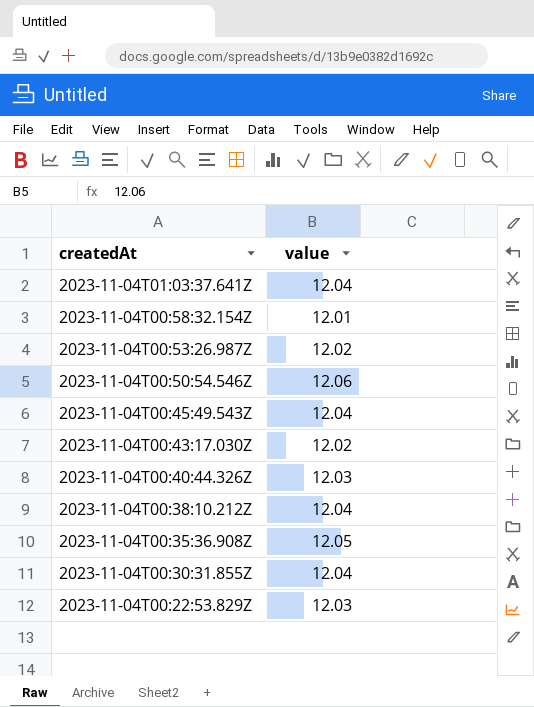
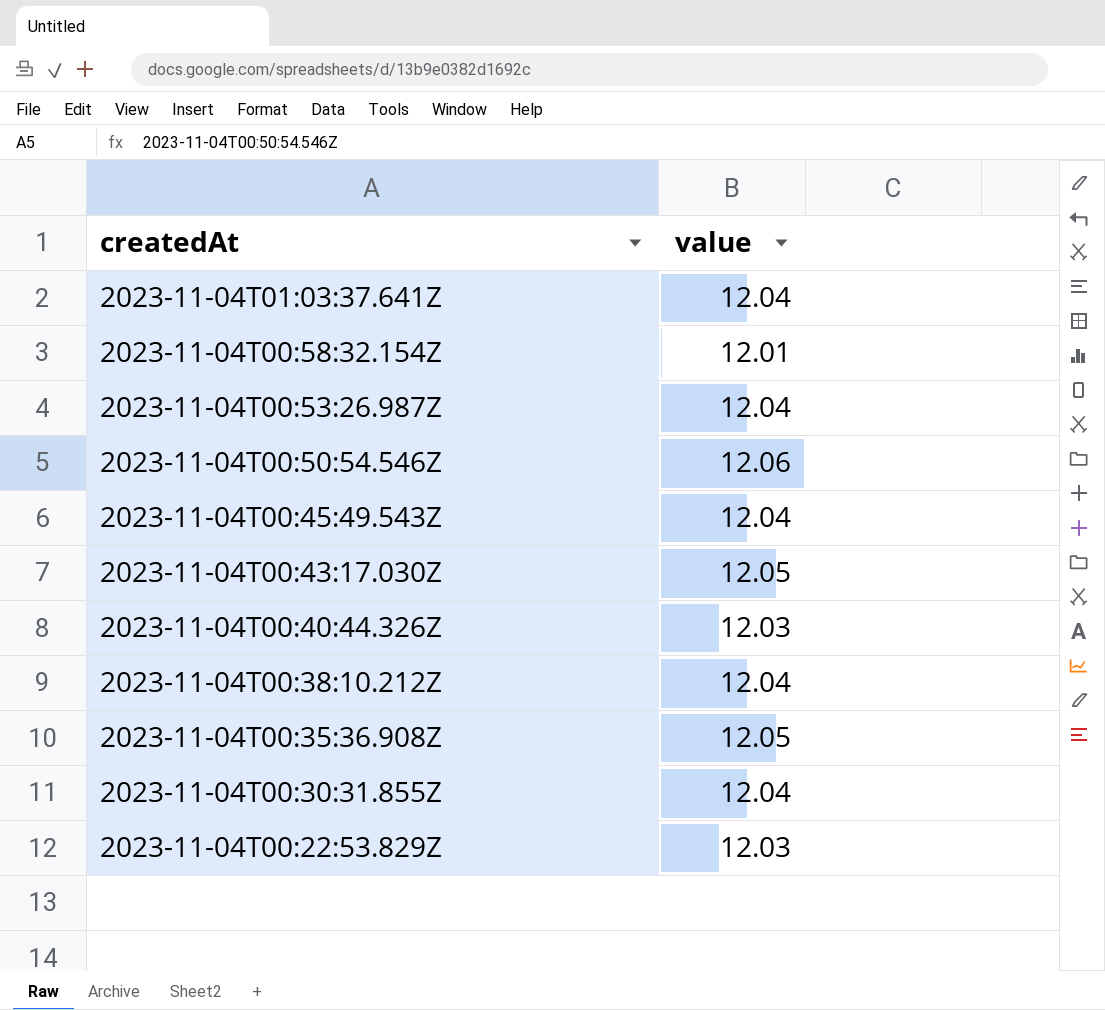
2023-11-04T00:53:26.987Z | value: 12.02 -> 12.04
2023-11-04T00:43:17.030Z | value: 12.02 -> 12.05

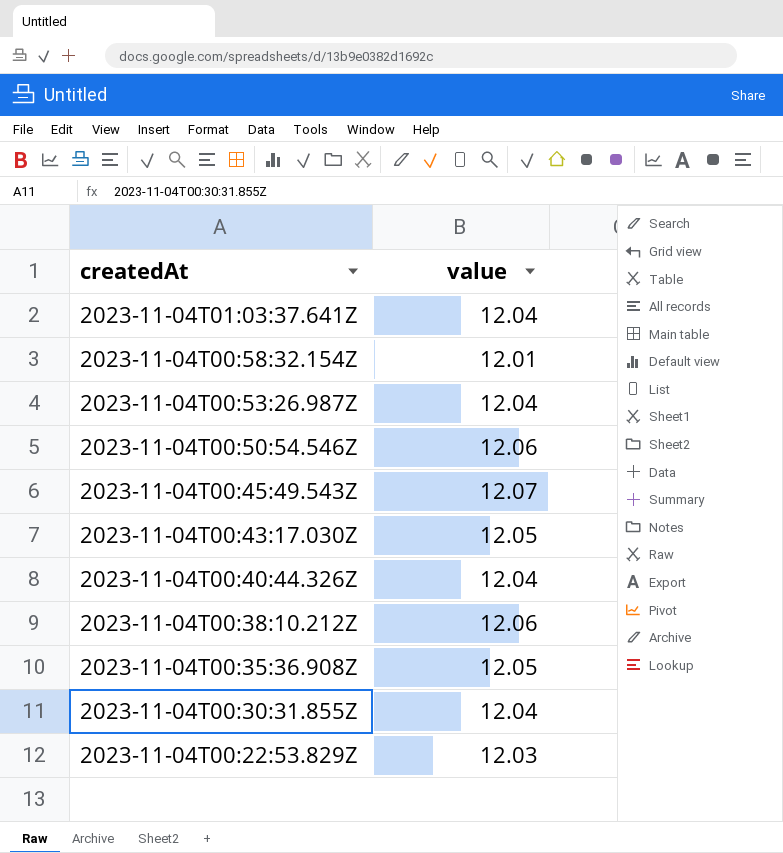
2023-11-04T00:45:49.543Z | value: 12.04 -> 12.07
2023-11-04T00:40:44.326Z | value: 12.03 -> 12.04
2023-11-04T00:38:10.212Z | value: 12.04 -> 12.06

